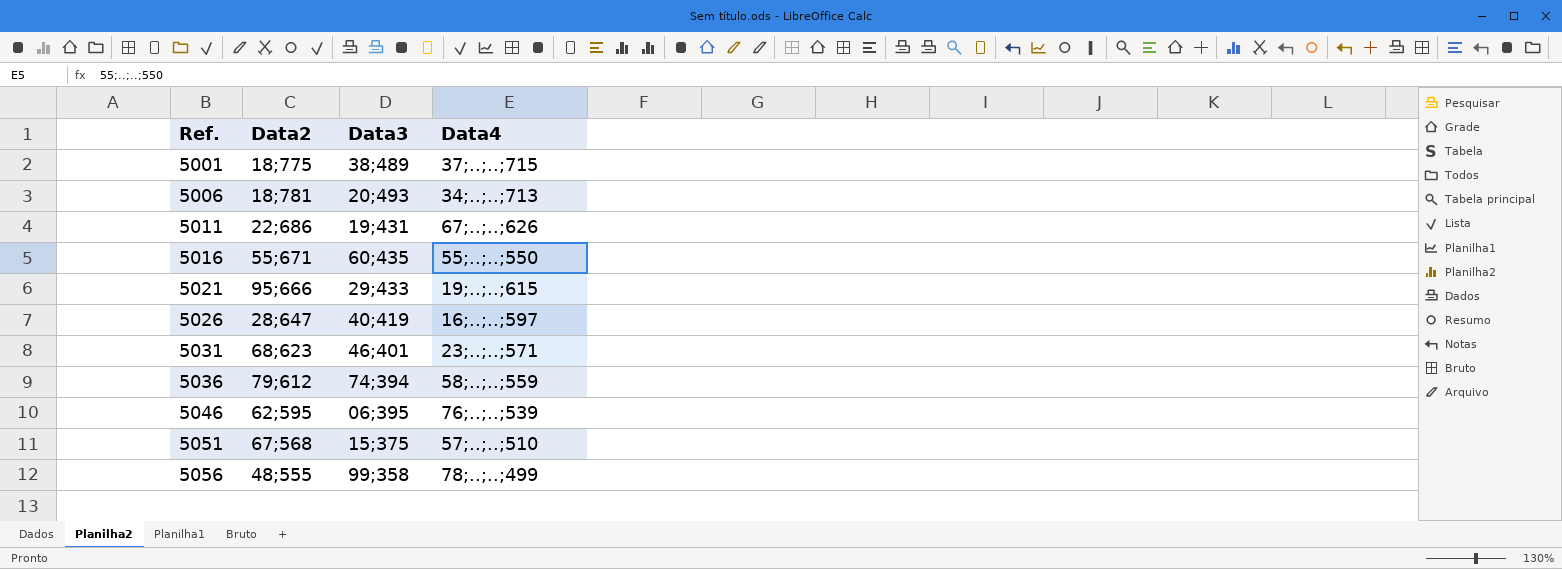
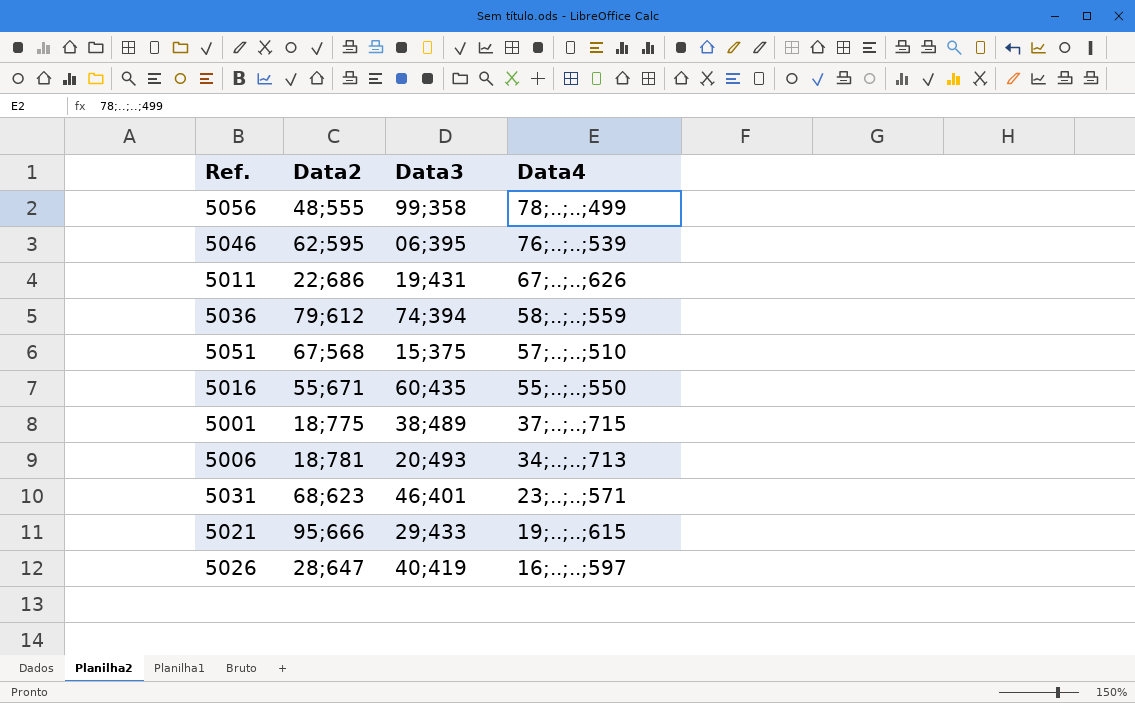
row order: Ref. ascending -> Data4 descending

